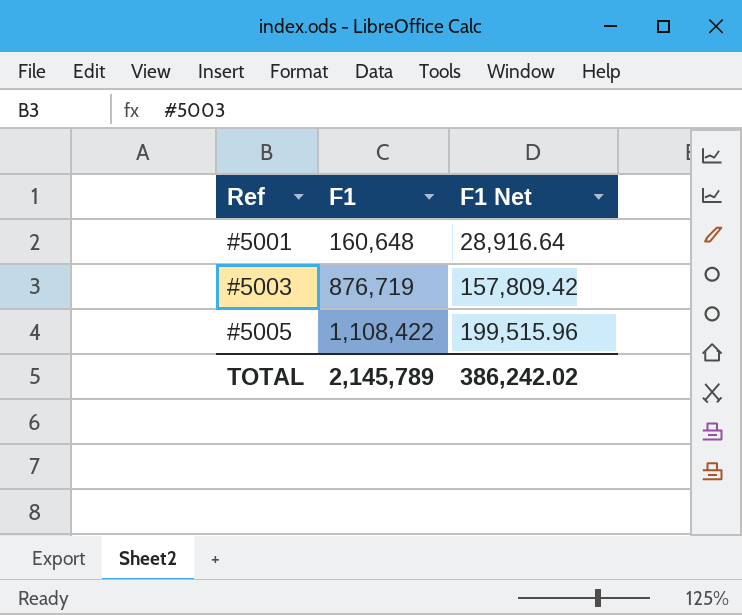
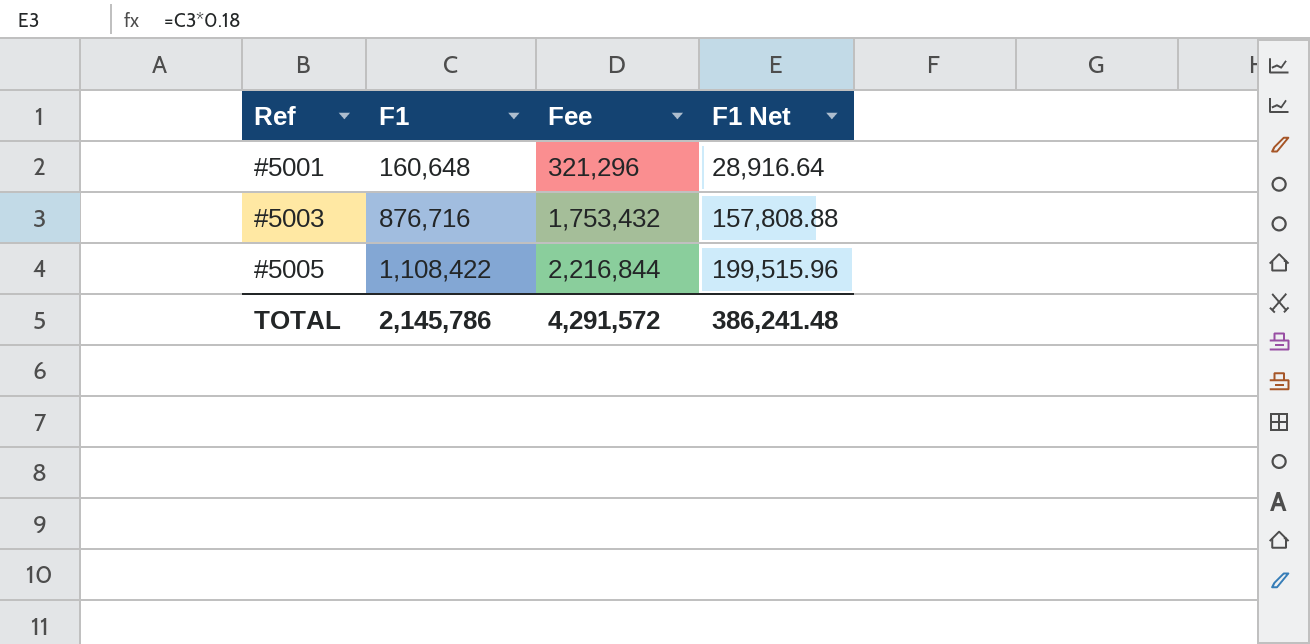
column Fee | formula: none -> [F1] * 2
#5003 | F1: 876,719 -> 876,716
#5003 | F1 Net: 157,809.42 -> 157,808.88
TOTAL | F1: 2,145,789 -> 2,145,786
TOTAL | F1 Net: 386,242.02 -> 386,241.48

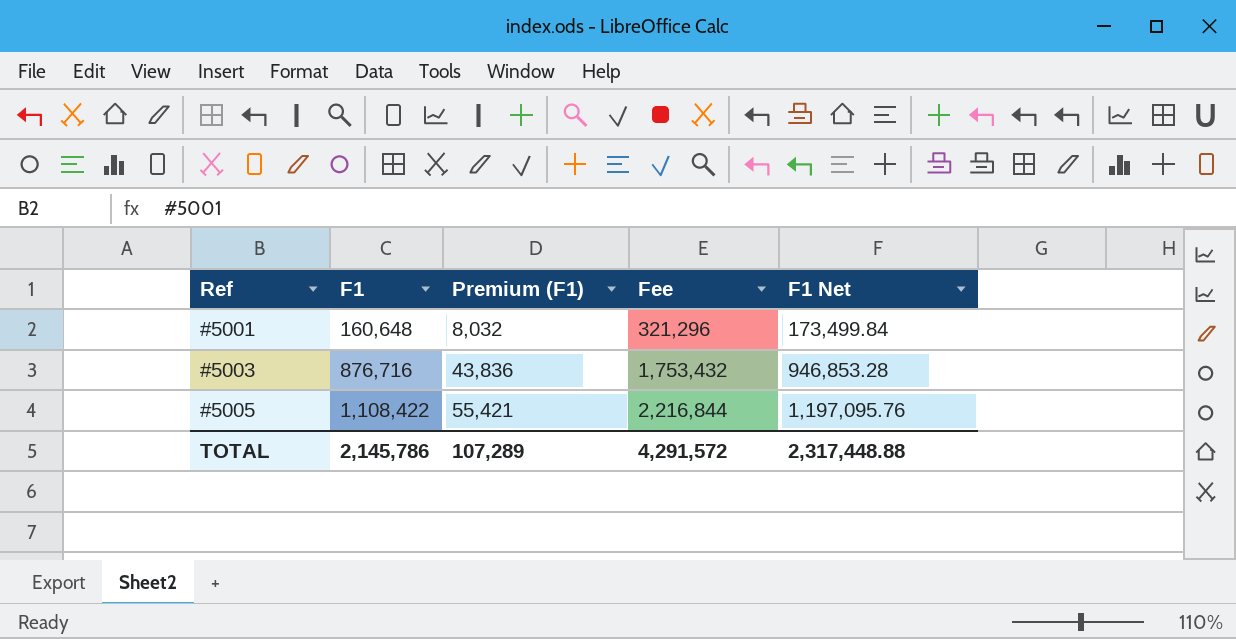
column Premium (F1) | formula: none -> [F1] * 0.05
column F1 Net | formula: [F1] * 0.18 -> [F1] * 1.08
TOTAL | F1 Net: 386,241.48 -> 2,317,448.88

